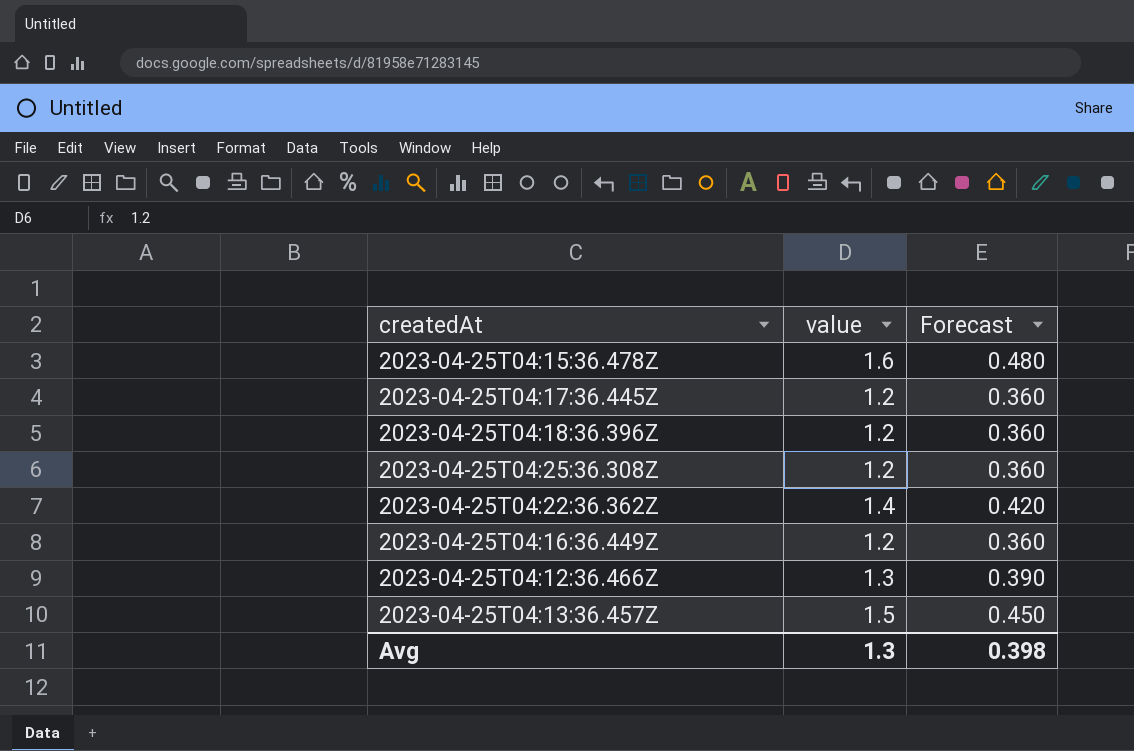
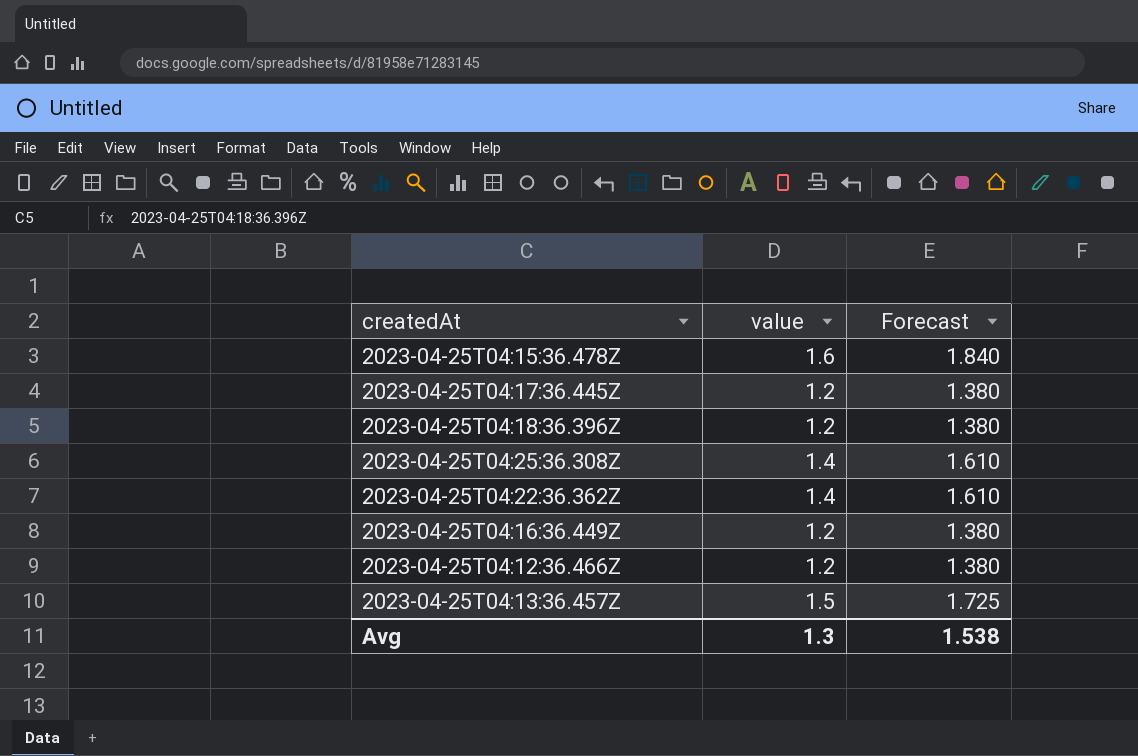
column Forecast | formula: [value] * 0.3 -> [value] * 1.15
2023-04-25T04:25:36.308Z | value: 1.2 -> 1.4
2023-04-25T04:12:36.466Z | value: 1.3 -> 1.2
Avg | Forecast: 0.398 -> 1.538

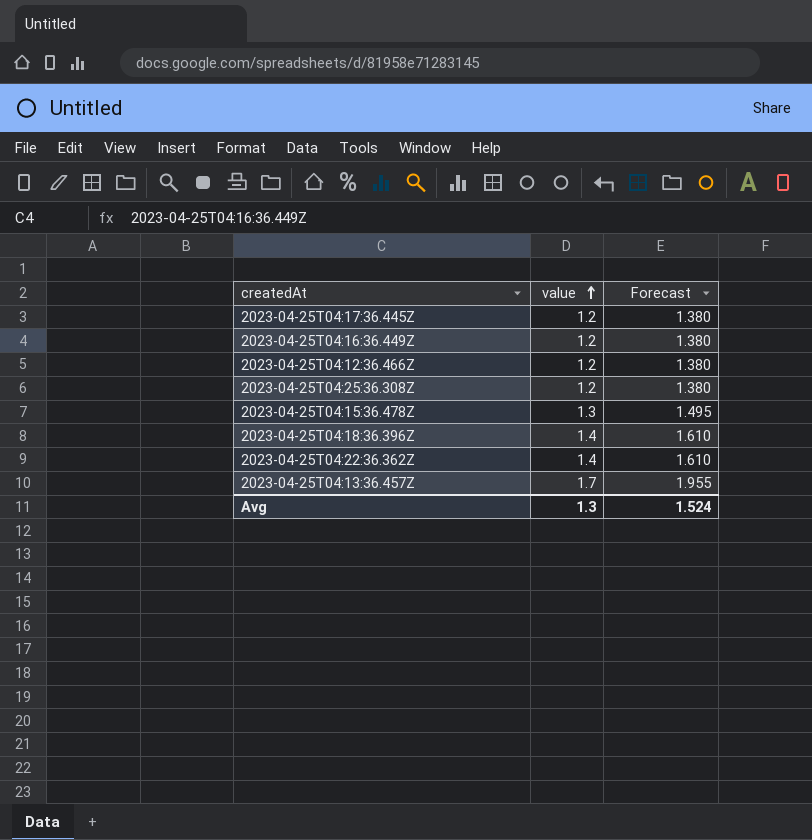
row order: none -> value ascending
2023-04-25T04:25:36.308Z | value: 1.4 -> 1.2
2023-04-25T04:25:36.308Z | Forecast: 1.610 -> 1.380
2023-04-25T04:15:36.478Z | value: 1.6 -> 1.3
2023-04-25T04:15:36.478Z | Forecast: 1.840 -> 1.495
2023-04-25T04:18:36.396Z | value: 1.2 -> 1.4
2023-04-25T04:18:36.396Z | Forecast: 1.380 -> 1.610
2023-04-25T04:13:36.457Z | value: 1.5 -> 1.7
2023-04-25T04:13:36.457Z | Forecast: 1.725 -> 1.955
Avg | Forecast: 1.538 -> 1.524

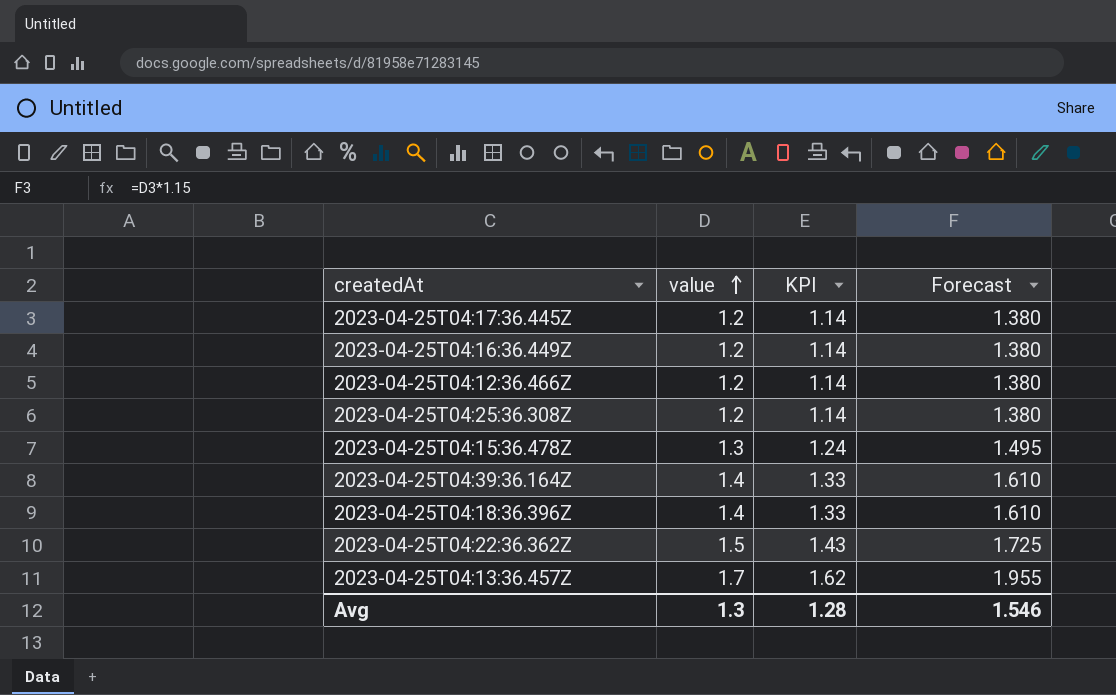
column KPI | formula: none -> [value] * 0.95
row 2023-04-25T04:39:36.164Z: none -> 1.4 | 1.33 | 1.610
2023-04-25T04:22:36.362Z | value: 1.4 -> 1.5
2023-04-25T04:22:36.362Z | Forecast: 1.610 -> 1.725
Avg | Forecast: 1.524 -> 1.546

